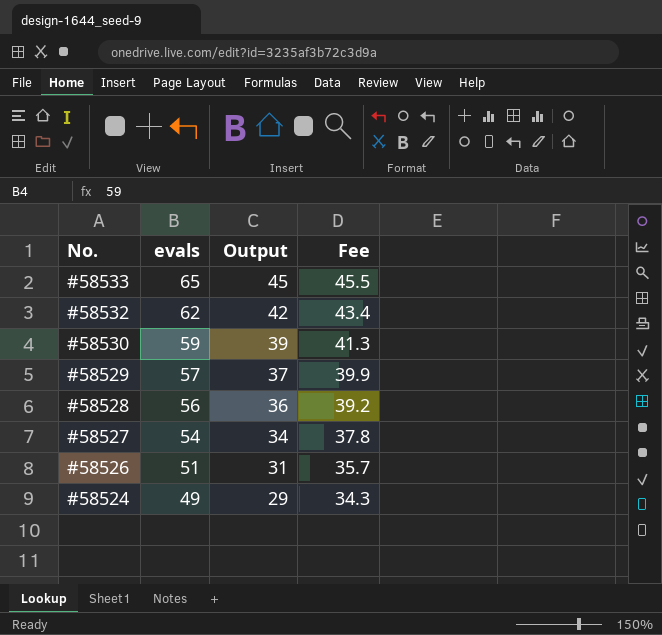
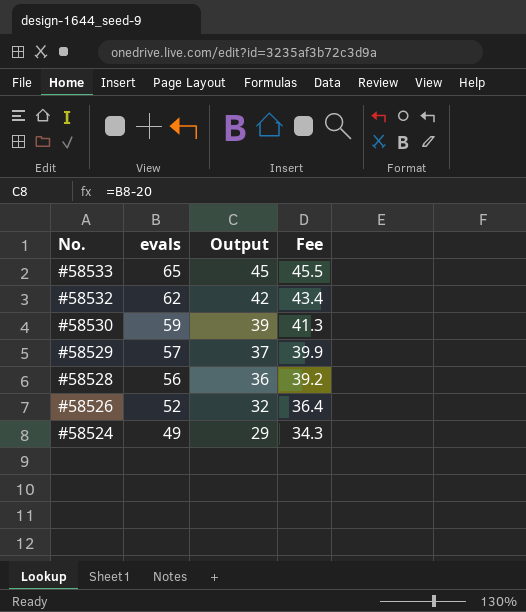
row #58527: 54 | 34 | 37.8 -> none
#58526 | evals: 51 -> 52
#58526 | Output: 31 -> 32
#58526 | Fee: 35.7 -> 36.4

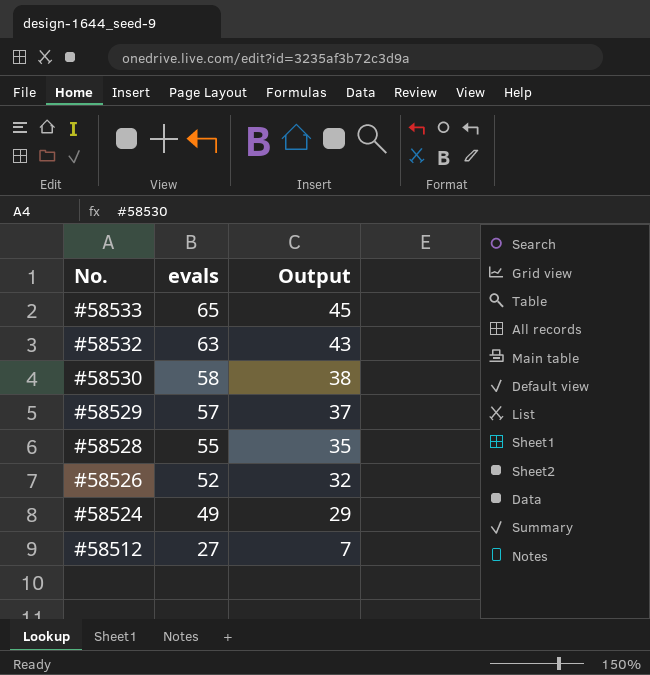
column Fee | formula: [evals] * 0.7 -> none
#58532 | evals: 62 -> 63
#58532 | Output: 42 -> 43
#58530 | evals: 59 -> 58
#58530 | Output: 39 -> 38
#58528 | evals: 56 -> 55
#58528 | Output: 36 -> 35
row #58512: none -> 27 | 7

